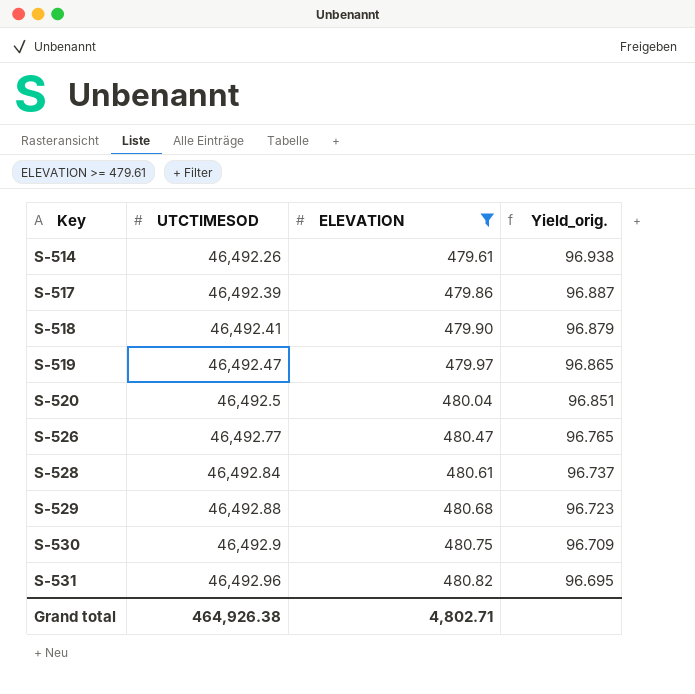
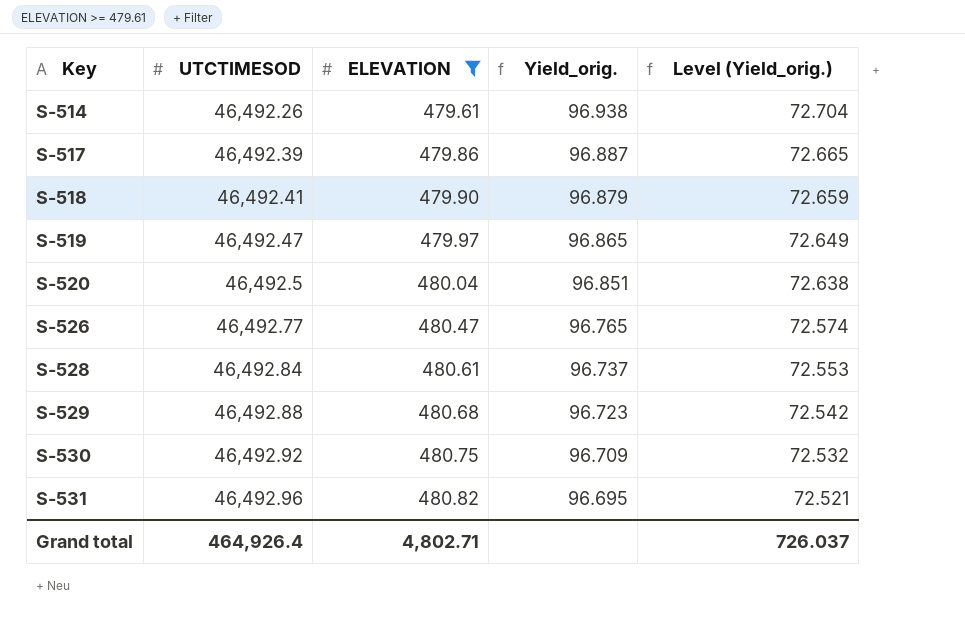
column Level (Yield_orig.) | formula: none -> [Yield_orig.] * 0.75
S-530 | UTCTIMESOD: 46,492.9 -> 46,492.92
Grand total | UTCTIMESOD: 464,926.38 -> 464,926.4

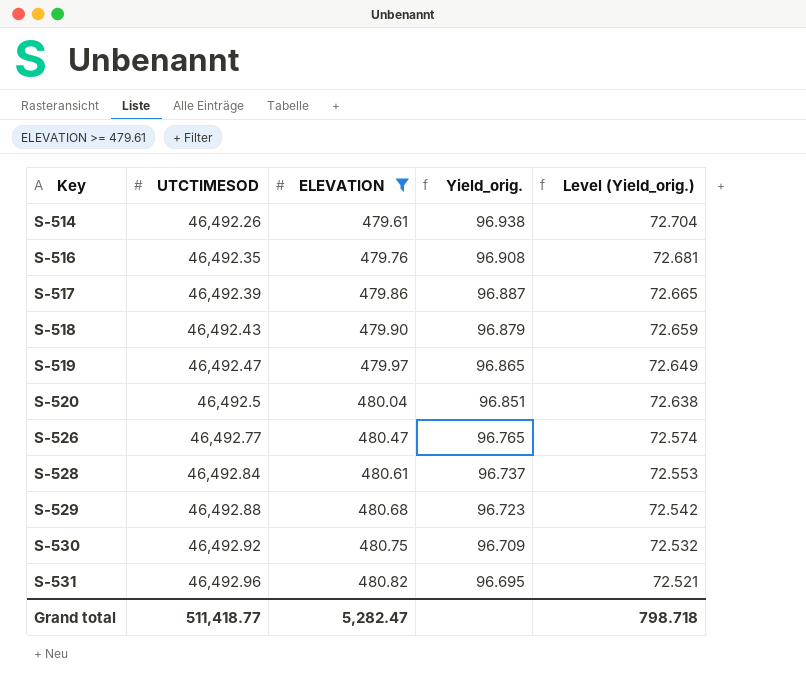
row S-516: none -> 46,492.35 | 479.76 | 96.908 | 72.681
S-518 | UTCTIMESOD: 46,492.41 -> 46,492.43
Grand total | UTCTIMESOD: 464,926.4 -> 511,418.77
Grand total | ELEVATION: 4,802.71 -> 5,282.47
Grand total | Level (Yield_orig.): 726.037 -> 798.718

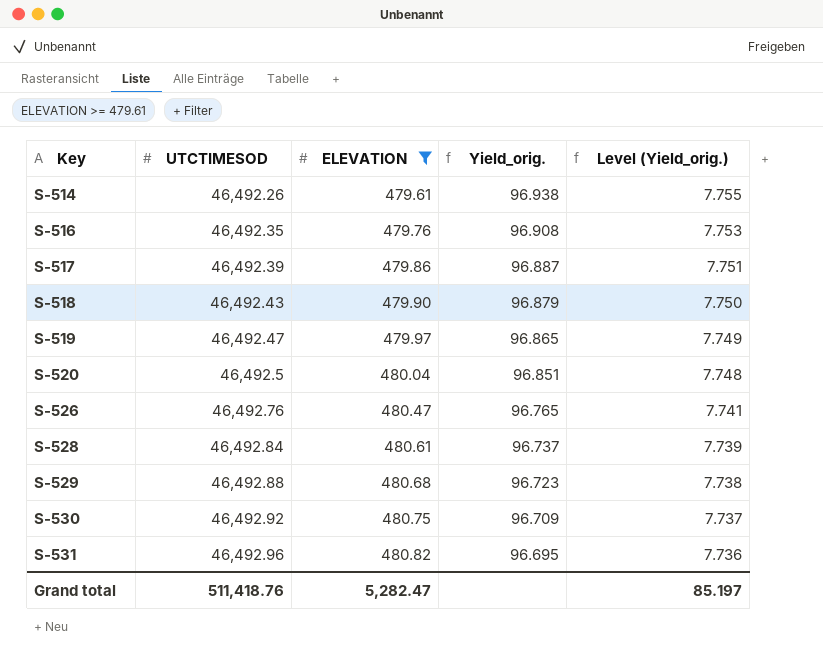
column Level (Yield_orig.) | formula: [Yield_orig.] * 0.75 -> [Yield_orig.] * 0.08
S-526 | UTCTIMESOD: 46,492.77 -> 46,492.76
Grand total | UTCTIMESOD: 511,418.77 -> 511,418.76
Grand total | Level (Yield_orig.): 798.718 -> 85.197

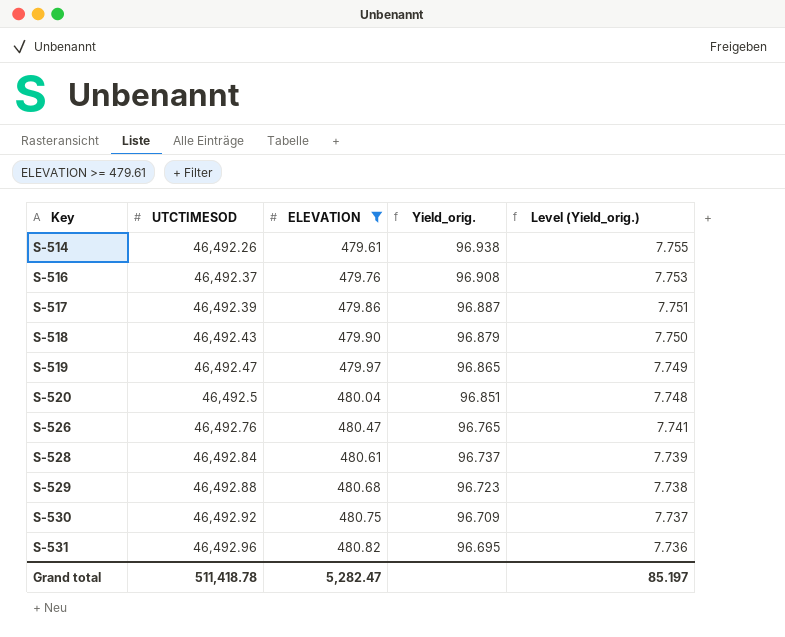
S-516 | UTCTIMESOD: 46,492.35 -> 46,492.37
Grand total | UTCTIMESOD: 511,418.76 -> 511,418.78

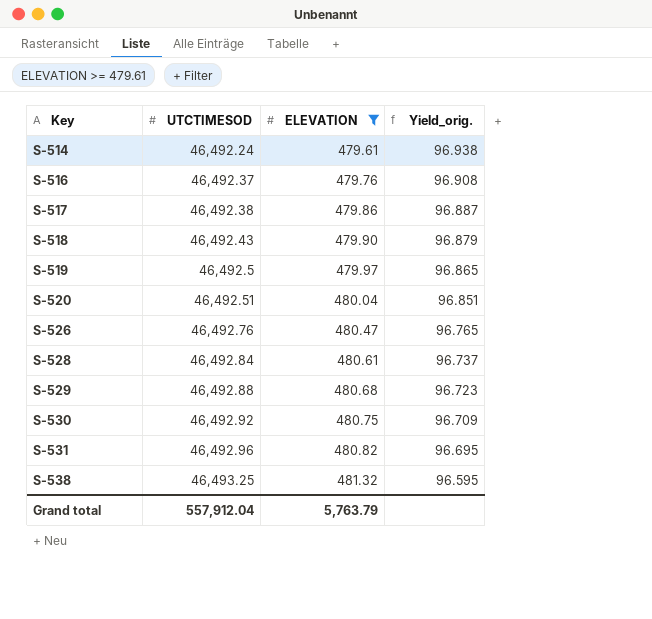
column Level (Yield_orig.) | formula: [Yield_orig.] * 0.08 -> none
S-514 | UTCTIMESOD: 46,492.26 -> 46,492.24
S-517 | UTCTIMESOD: 46,492.39 -> 46,492.38
S-519 | UTCTIMESOD: 46,492.47 -> 46,492.5
S-520 | UTCTIMESOD: 46,492.5 -> 46,492.51
row S-538: none -> 46,493.25 | 481.32 | 96.595
Grand total | UTCTIMESOD: 511,418.78 -> 557,912.04
Grand total | ELEVATION: 5,282.47 -> 5,763.79

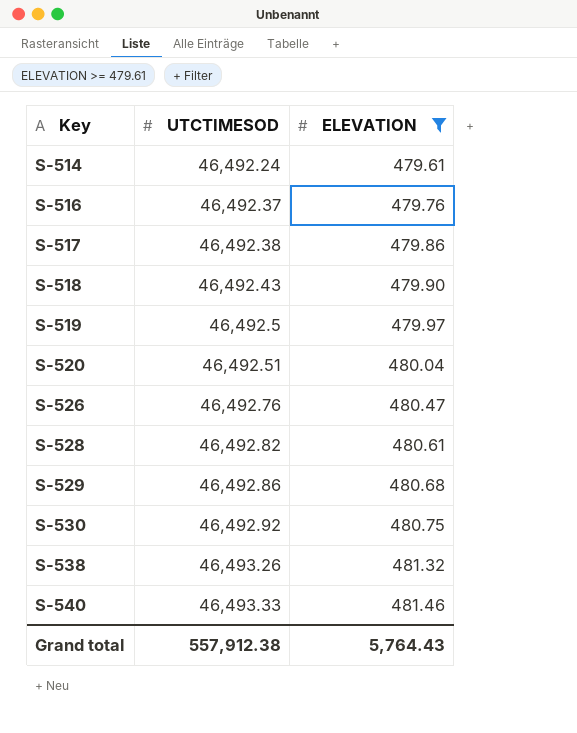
column Yield_orig. | formula: [UTCTIMESOD] / [ELEVATION] -> none
row S-531: 46,492.96 | 480.82 | 96.695 -> none
S-528 | UTCTIMESOD: 46,492.84 -> 46,492.82
S-529 | UTCTIMESOD: 46,492.88 -> 46,492.86
S-538 | UTCTIMESOD: 46,493.25 -> 46,493.26
row S-540: none -> 46,493.33 | 481.46
Grand total | UTCTIMESOD: 557,912.04 -> 557,912.38
Grand total | ELEVATION: 5,763.79 -> 5,764.43

